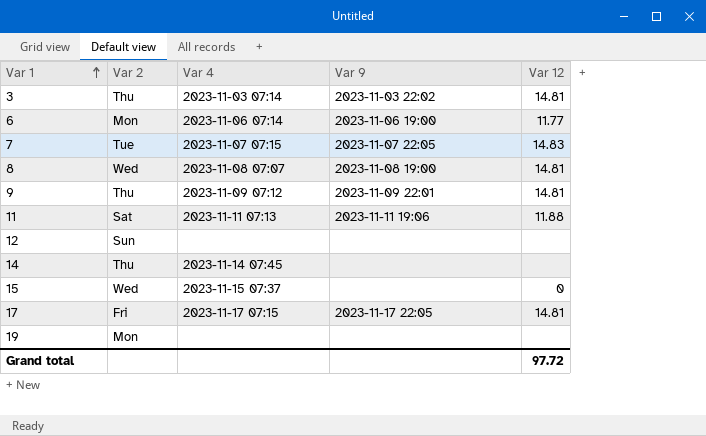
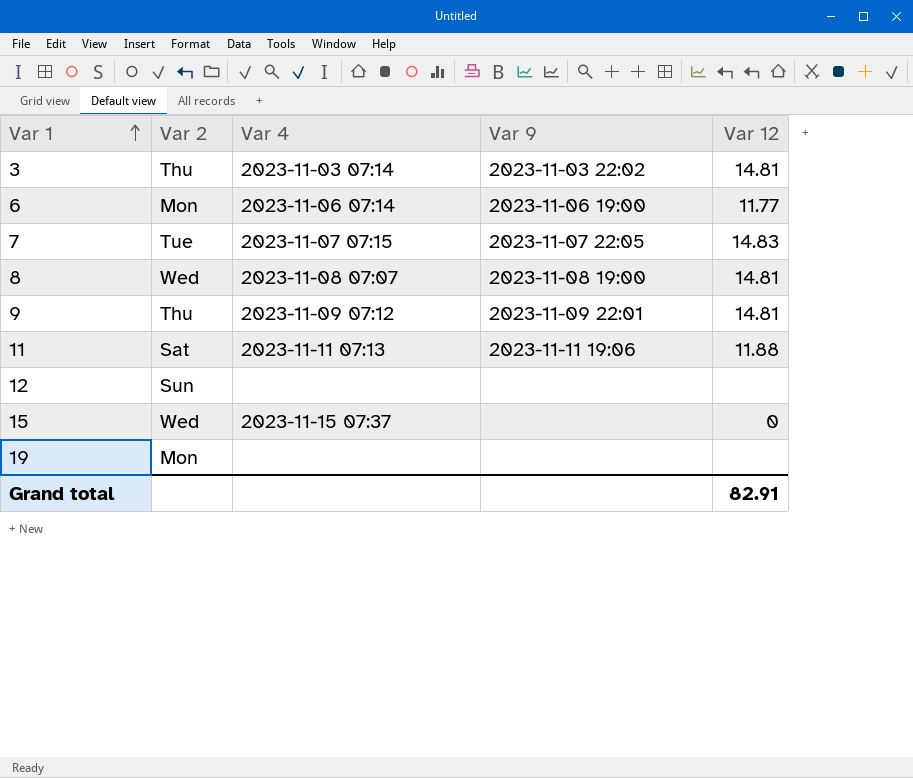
row 14: Thu | 2023-11-14 07:45 | none | none -> none
row 17: Fri | 2023-11-17 07:15 | 2023-11-17 22:05 | 14.81 -> none
Grand total | Var 12: 97.72 -> 82.91

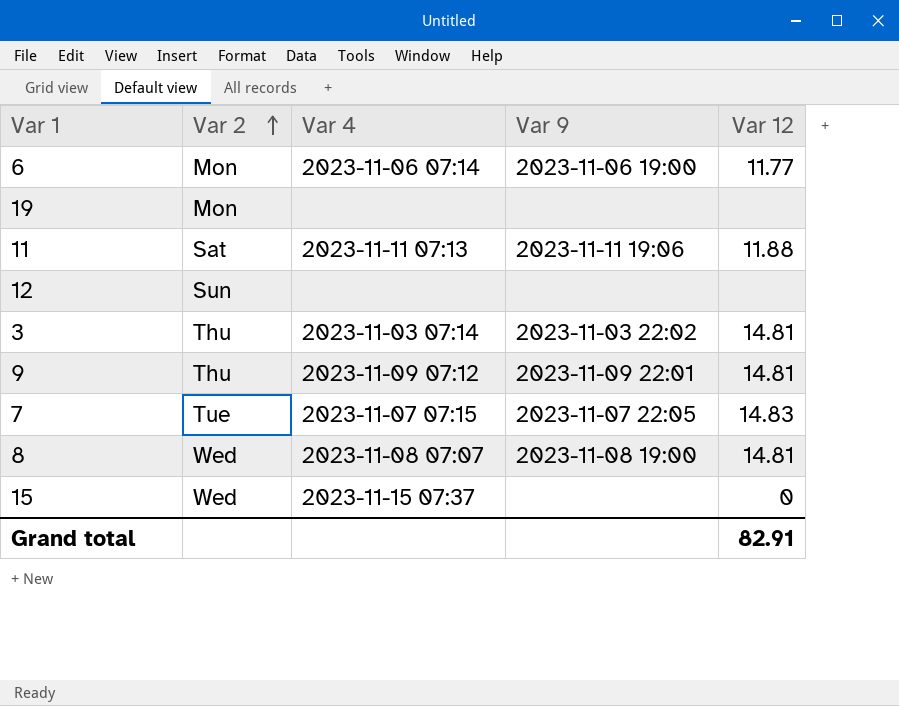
row order: Var 1 ascending -> Var 2 ascending

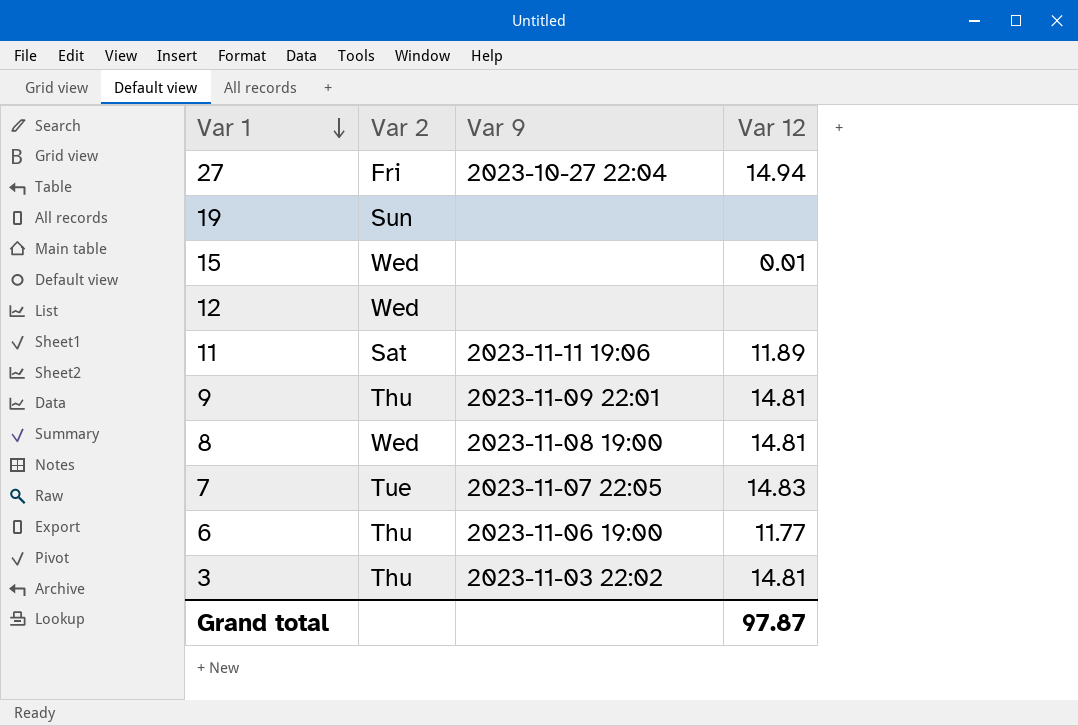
row order: Var 2 ascending -> Var 1 descending
column Var 4 | position: 3 -> none
row 27: none -> Fri | 2023-10-27 22:04 | 14.94
19 | Var 2: Mon -> Sun
15 | Var 12: 0 -> 0.01
12 | Var 2: Sun -> Wed
11 | Var 12: 11.88 -> 11.89
6 | Var 2: Mon -> Thu
Grand total | Var 12: 82.91 -> 97.87

